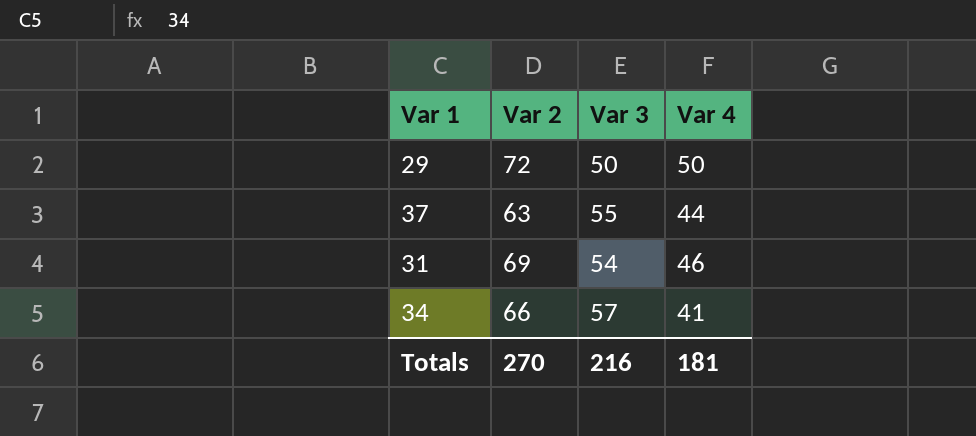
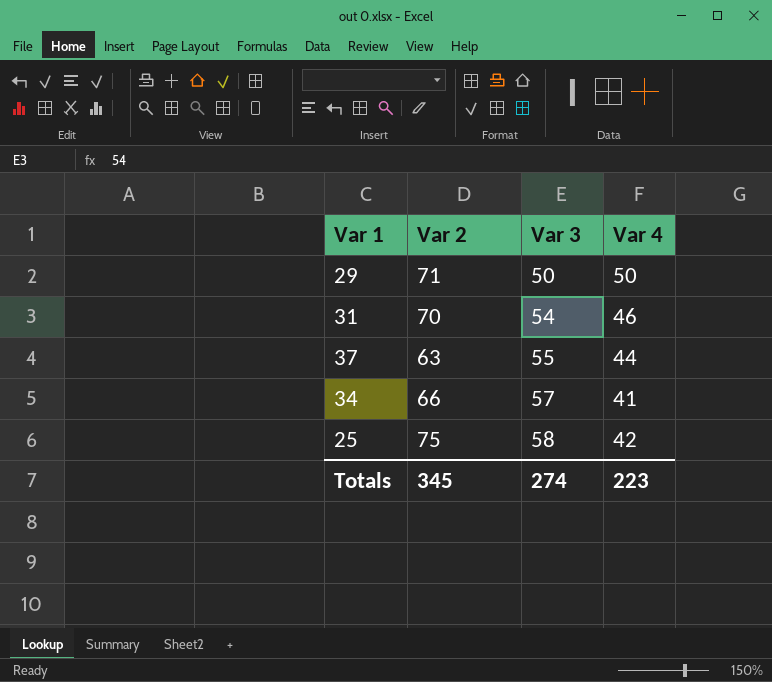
row order: none -> Var 3 ascending
29 | Var 2: 72 -> 71
31 | Var 2: 69 -> 70
row 25: none -> 75 | 58 | 42
Totals | Var 2: 270 -> 345
Totals | Var 3: 216 -> 274
Totals | Var 4: 181 -> 223

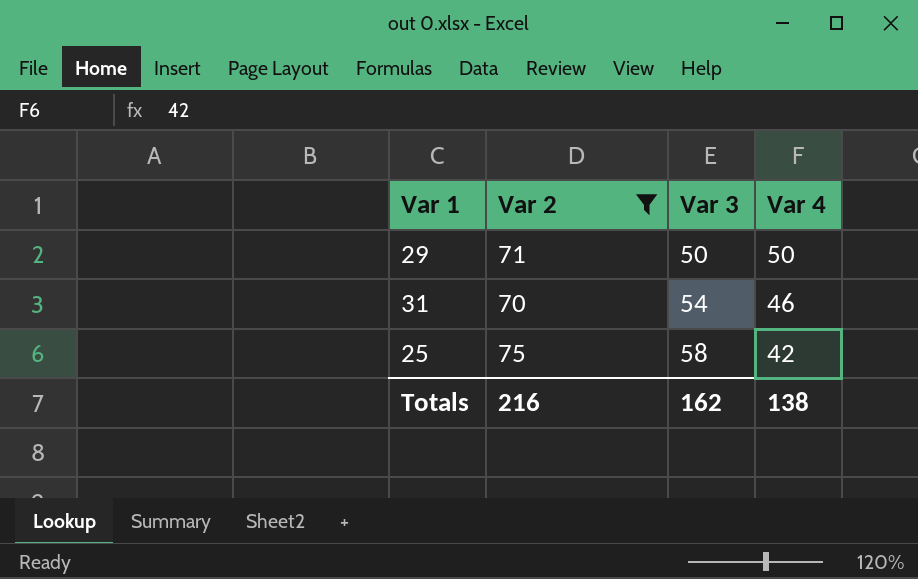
filter: none -> Var 2 >= 70
Totals | Var 2: 345 -> 216
Totals | Var 3: 274 -> 162
Totals | Var 4: 223 -> 138

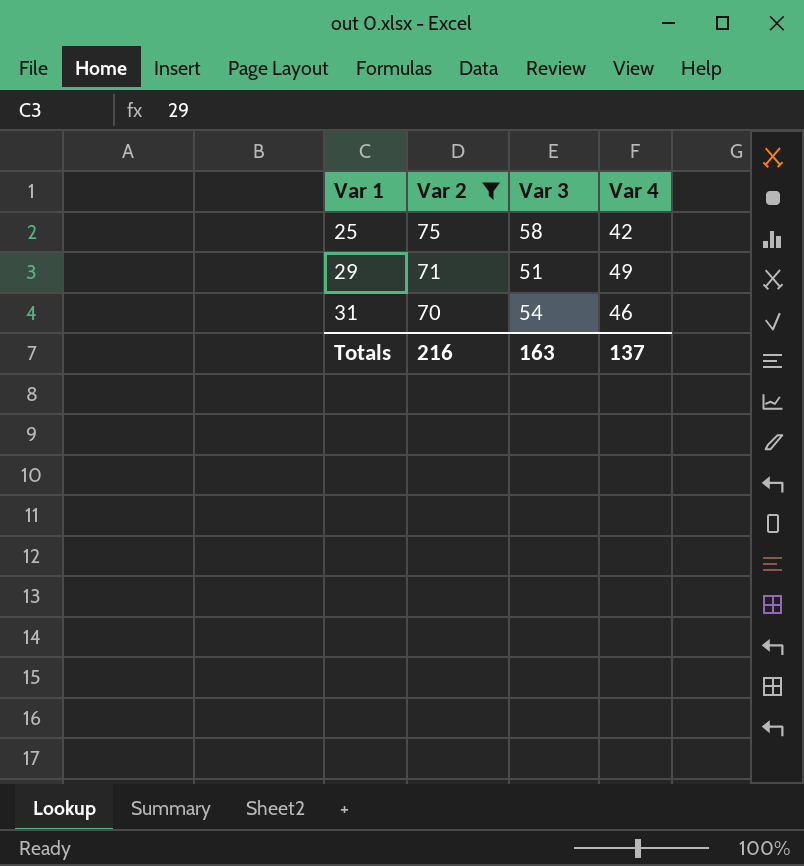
row order: Var 3 ascending -> Var 1 ascending
29 | Var 3: 50 -> 51
29 | Var 4: 50 -> 49
Totals | Var 3: 162 -> 163
Totals | Var 4: 138 -> 137

